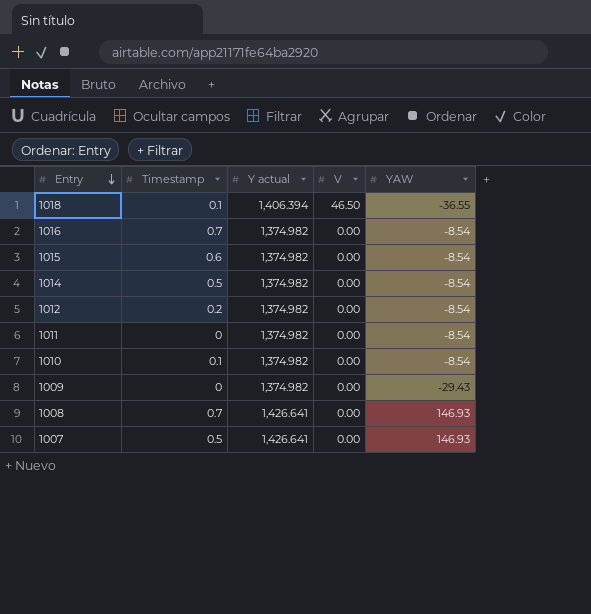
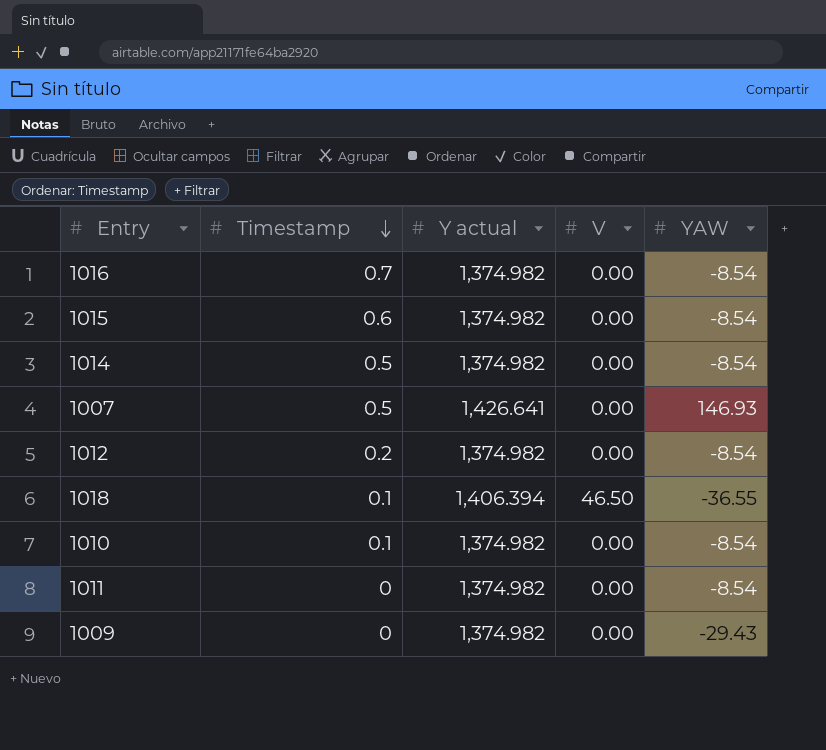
row order: Entry descending -> Timestamp descending
row 1008: 0.7 | 1,426.641 | 0.00 | 146.93 -> none

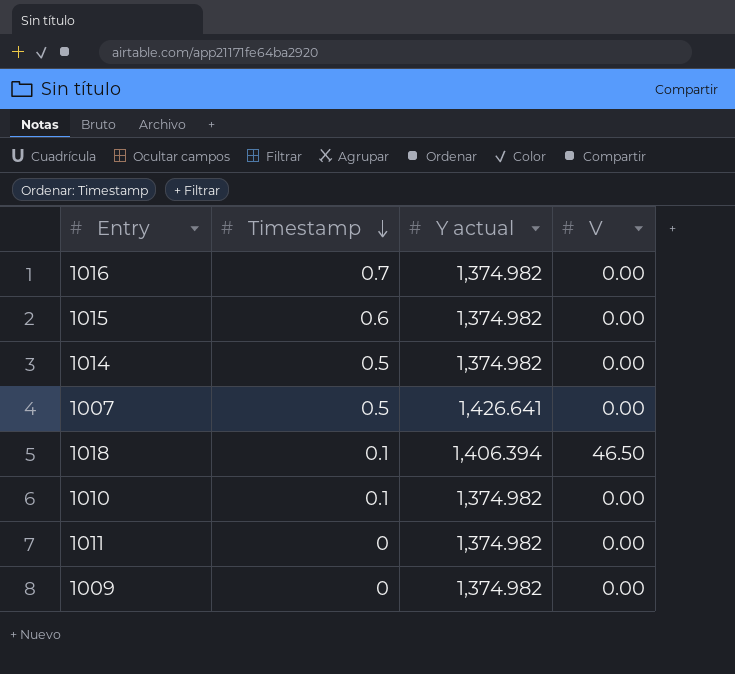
column YAW | position: 5 -> none
row 1012: 0.2 | 1,374.982 | 0.00 | -8.54 -> none

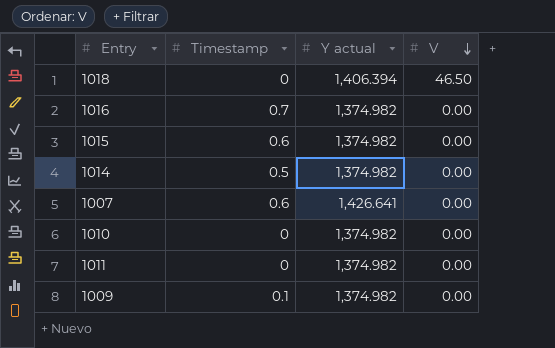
row order: Timestamp descending -> V descending
1018 | Timestamp: 0.1 -> 0
1007 | Timestamp: 0.5 -> 0.6
1010 | Timestamp: 0.1 -> 0
1009 | Timestamp: 0 -> 0.1

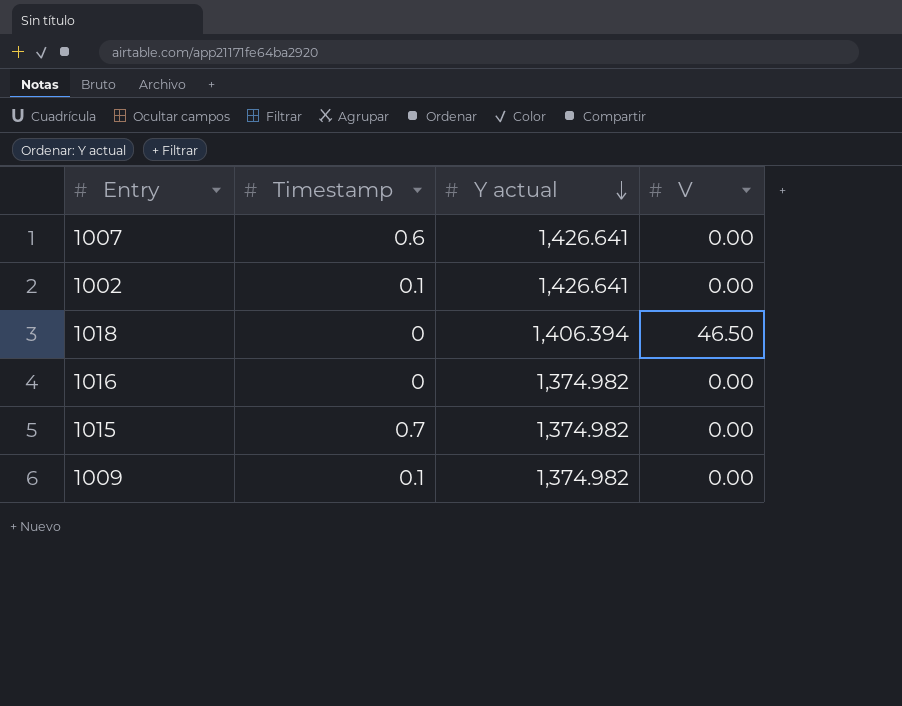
row order: V descending -> Y actual descending
row 1014: 0.5 | 1,374.982 | 0.00 -> none
row 1010: 0 | 1,374.982 | 0.00 -> none
row 1011: 0 | 1,374.982 | 0.00 -> none
row 1002: none -> 0.1 | 1,426.641 | 0.00
1016 | Timestamp: 0.7 -> 0
1015 | Timestamp: 0.6 -> 0.7

